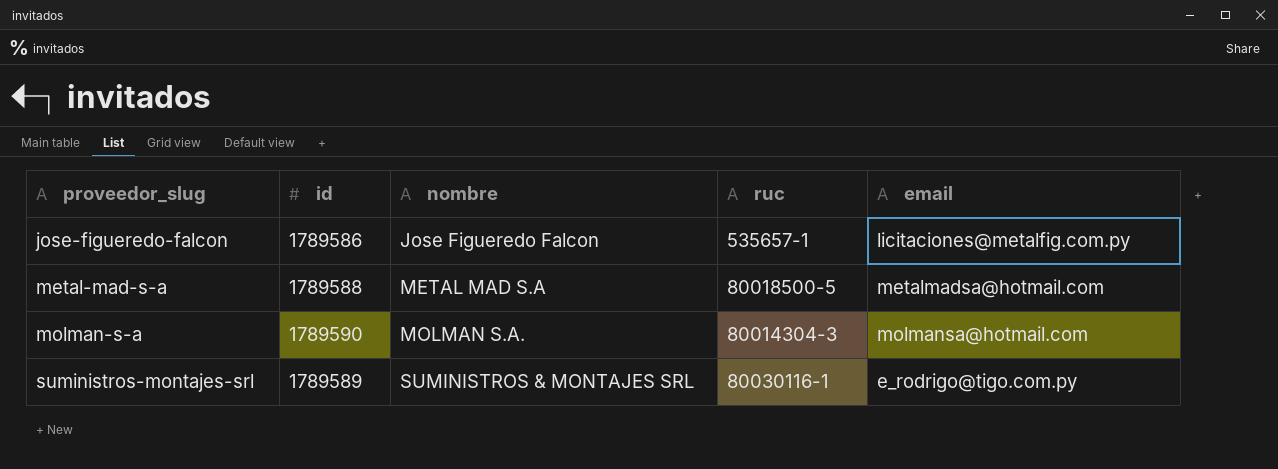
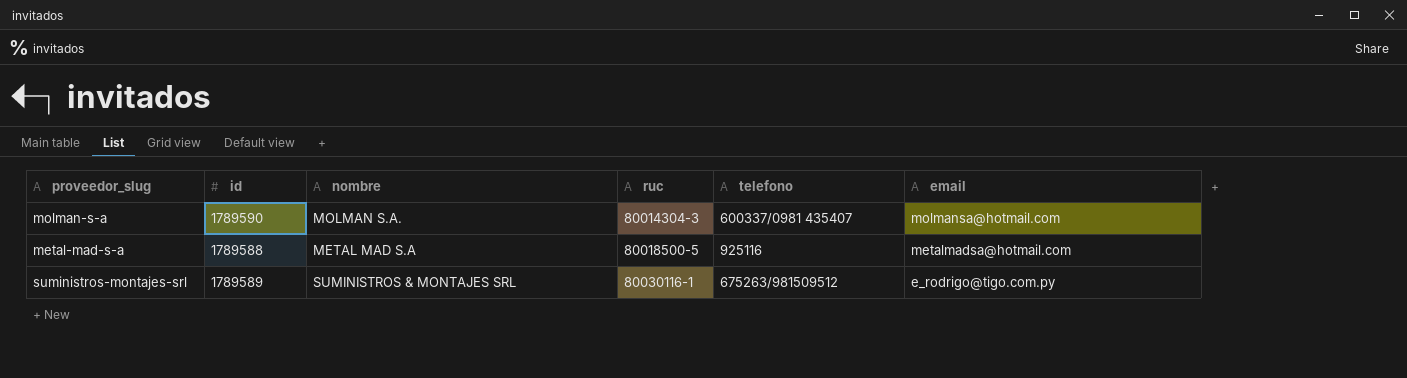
row order: proveedor_slug ascending -> ruc ascending
column telefono | position: none -> 5
row jose-figueredo-falcon: 1789586 | Jose Figueredo Falcon | 535657-1 | licitaciones@metalfig.com.py -> none

